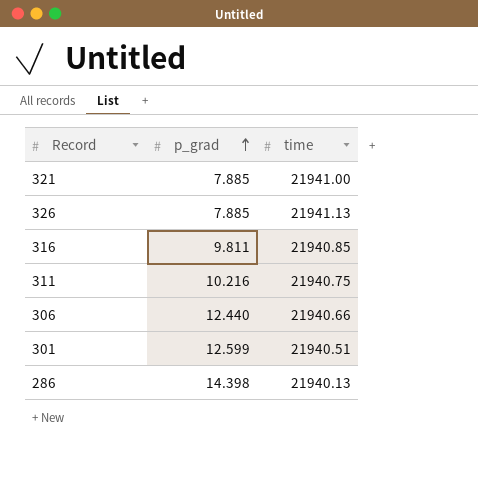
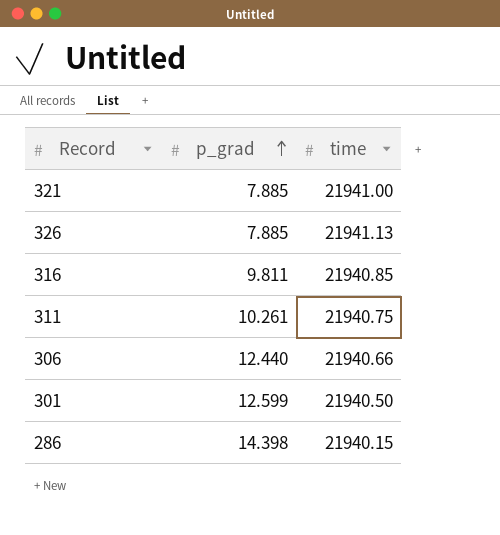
311 | p_grad: 10.216 -> 10.261
301 | time: 21940.51 -> 21940.50
286 | time: 21940.13 -> 21940.15

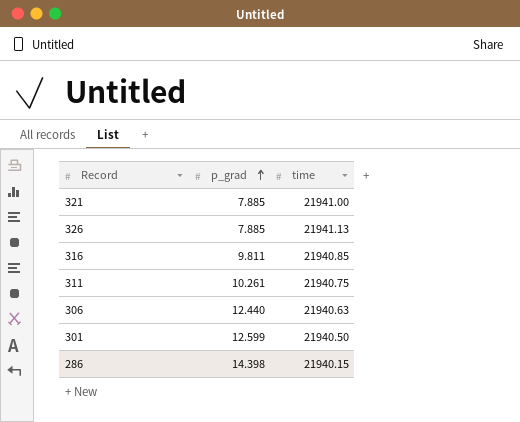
306 | time: 21940.66 -> 21940.63

